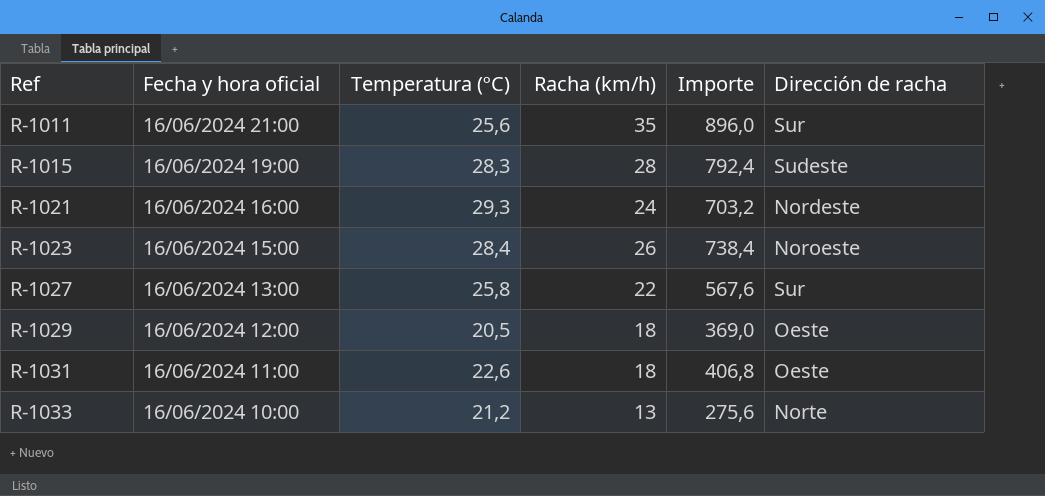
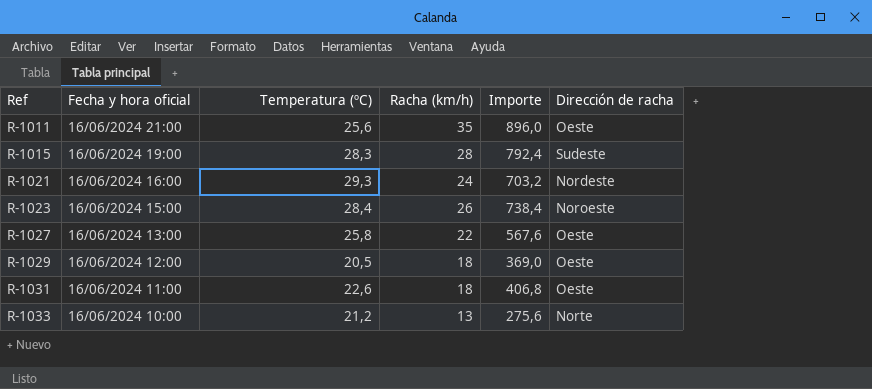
R-1011 | Dirección de racha: Sur -> Oeste
R-1027 | Dirección de racha: Sur -> Oeste

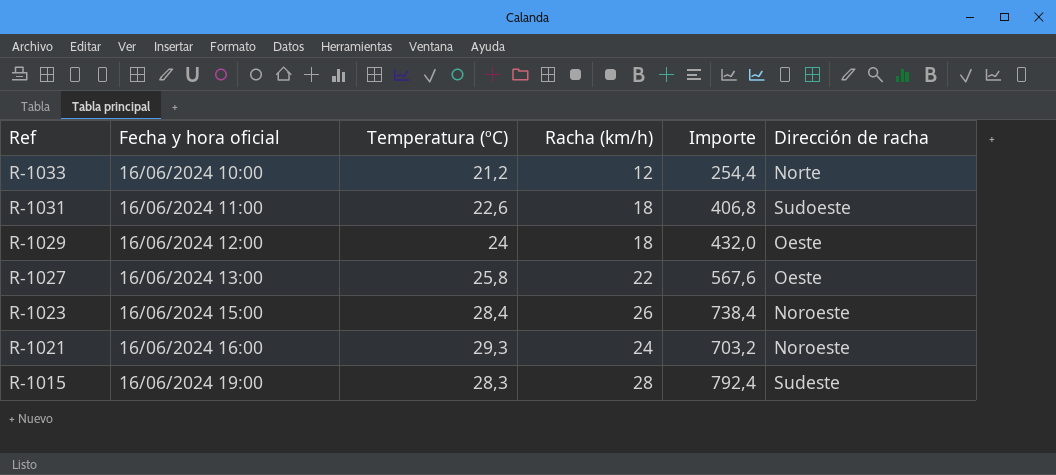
row order: Ref ascending -> Ref descending
row R-1011: 16/06/2024 21:00 | 25,6 | 35 | 896,0 | Oeste -> none
R-1033 | Racha (km/h): 13 -> 12
R-1033 | Importe: 275,6 -> 254,4
R-1031 | Dirección de racha: Oeste -> Sudoeste
R-1029 | Temperatura (ºC): 20,5 -> 24
R-1029 | Importe: 369,0 -> 432,0
R-1021 | Dirección de racha: Nordeste -> Noroeste

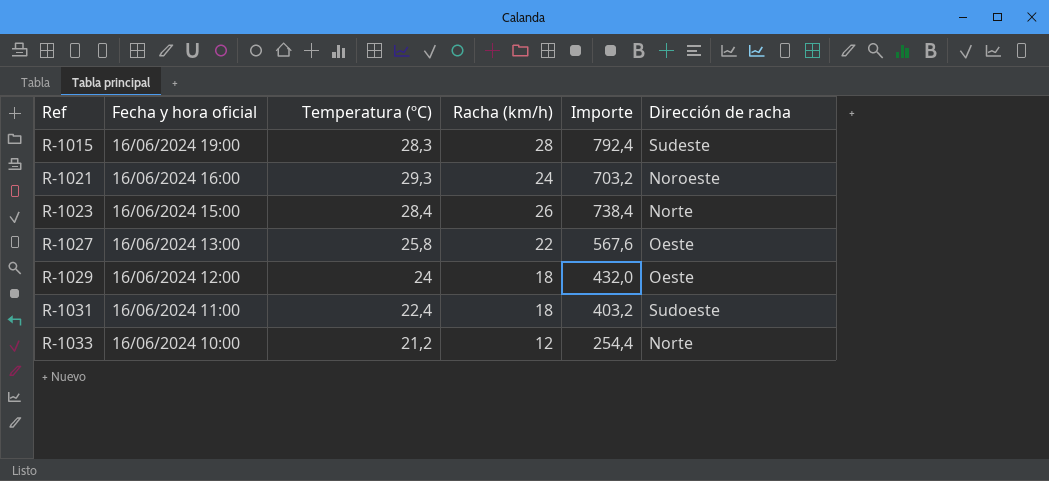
row order: Ref descending -> Ref ascending
R-1023 | Dirección de racha: Noroeste -> Norte
R-1031 | Temperatura (ºC): 22,6 -> 22,4
R-1031 | Importe: 406,8 -> 403,2

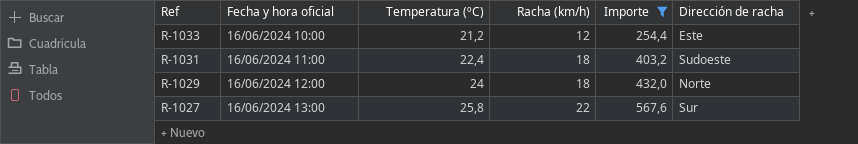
filter: none -> Importe <= 567,6
row order: Ref ascending -> Ref descending
R-1033 | Dirección de racha: Norte -> Este
R-1029 | Dirección de racha: Oeste -> Norte
R-1027 | Dirección de racha: Oeste -> Sur

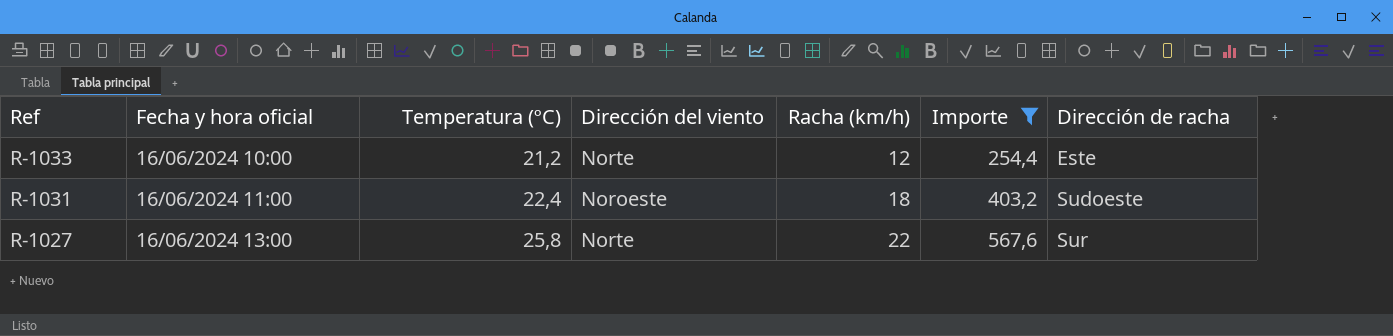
column Dirección del viento | position: none -> 4
row R-1029: 16/06/2024 12:00 | 24 | 18 | 432,0 | Norte -> none

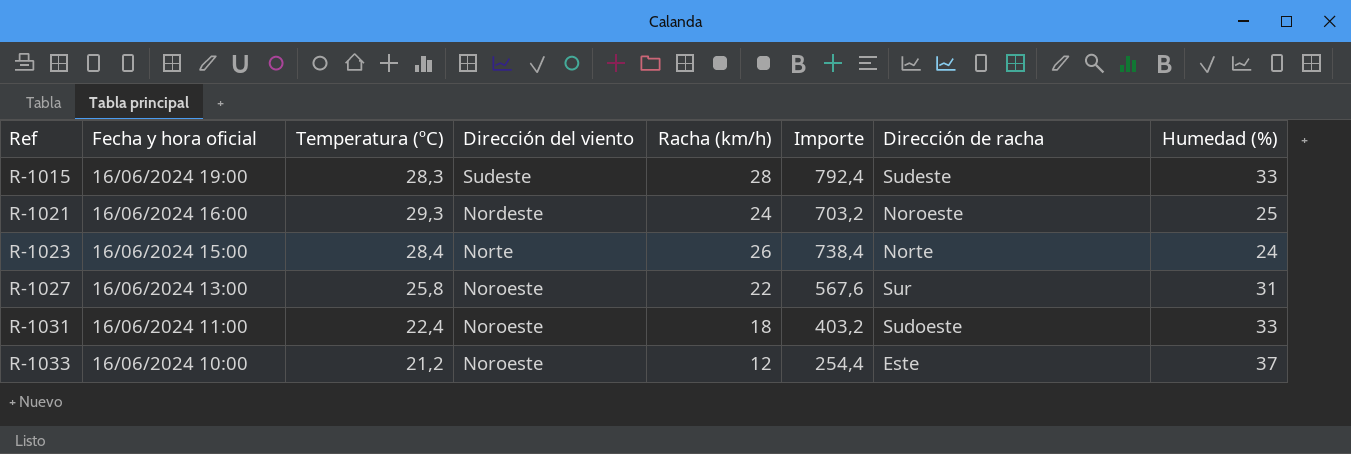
filter: Importe <= 567,6 -> none
row order: Ref descending -> Ref ascending
column Humedad (%) | position: none -> 8
R-1027 | Dirección del viento: Norte -> Noroeste
R-1033 | Dirección del viento: Norte -> Noroeste

